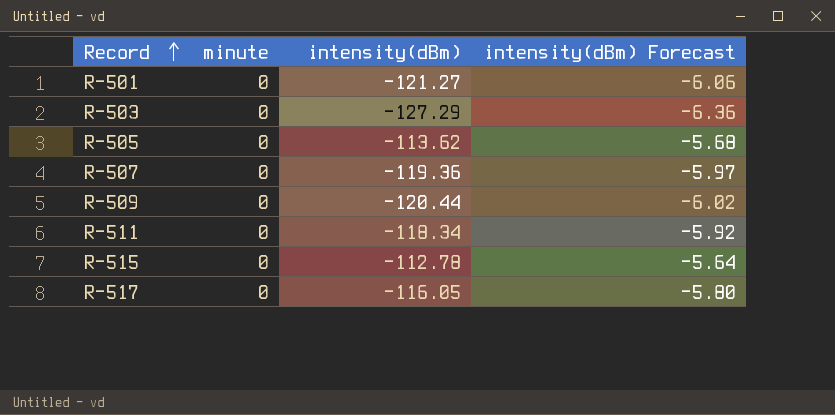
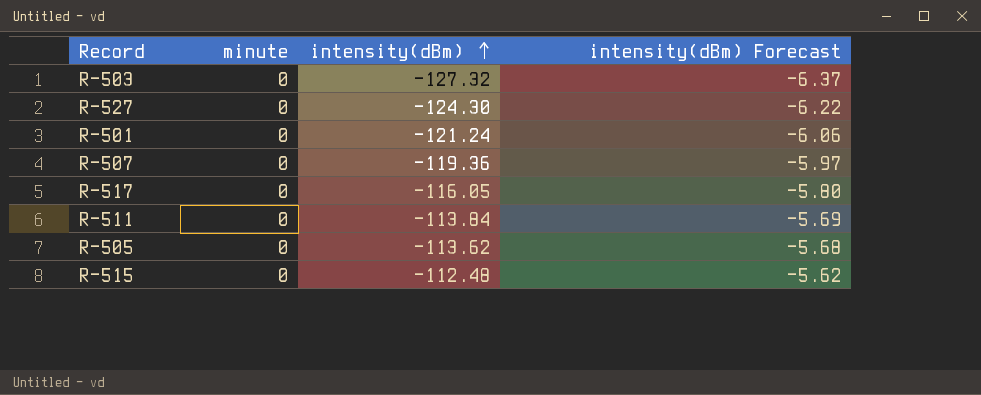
row order: Record ascending -> intensity(dBm) ascending
row R-509: 0 | -120.44 | -6.02 -> none
R-503 | intensity(dBm): -127.29 -> -127.32
R-503 | intensity(dBm) Forecast: -6.36 -> -6.37
row R-527: none -> 0 | -124.30 | -6.22
R-501 | intensity(dBm): -121.27 -> -121.24
R-511 | intensity(dBm): -118.34 -> -113.84
R-511 | intensity(dBm) Forecast: -5.92 -> -5.69
R-515 | intensity(dBm): -112.78 -> -112.48
R-515 | intensity(dBm) Forecast: -5.64 -> -5.62

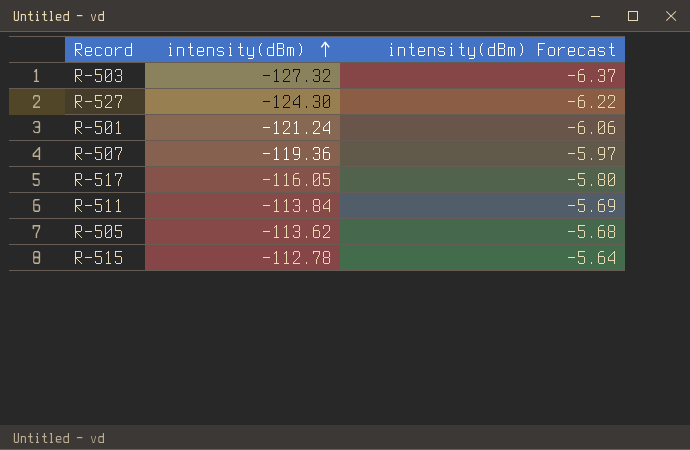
column minute | position: 2 -> none
R-515 | intensity(dBm): -112.48 -> -112.78
R-515 | intensity(dBm) Forecast: -5.62 -> -5.64

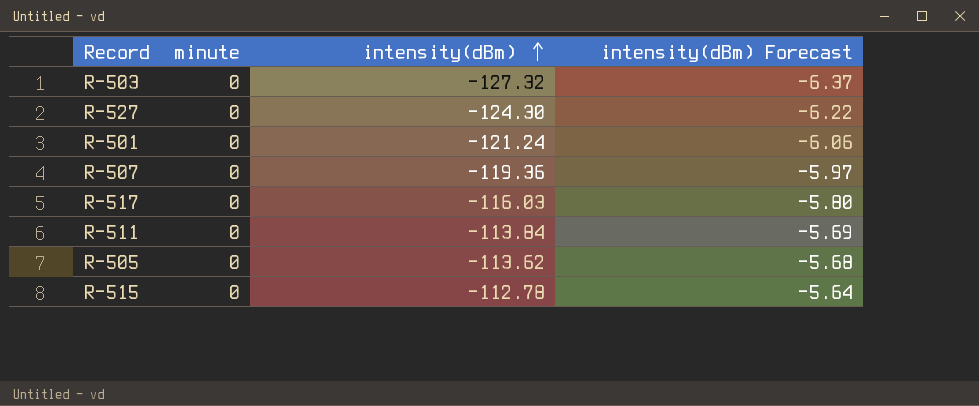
column minute | position: none -> 2
R-517 | intensity(dBm): -116.05 -> -116.03

